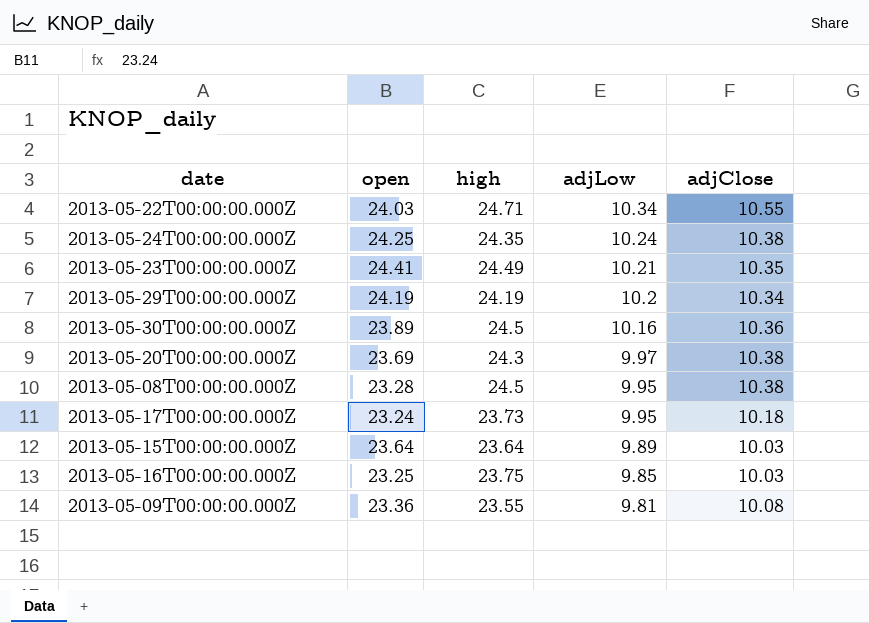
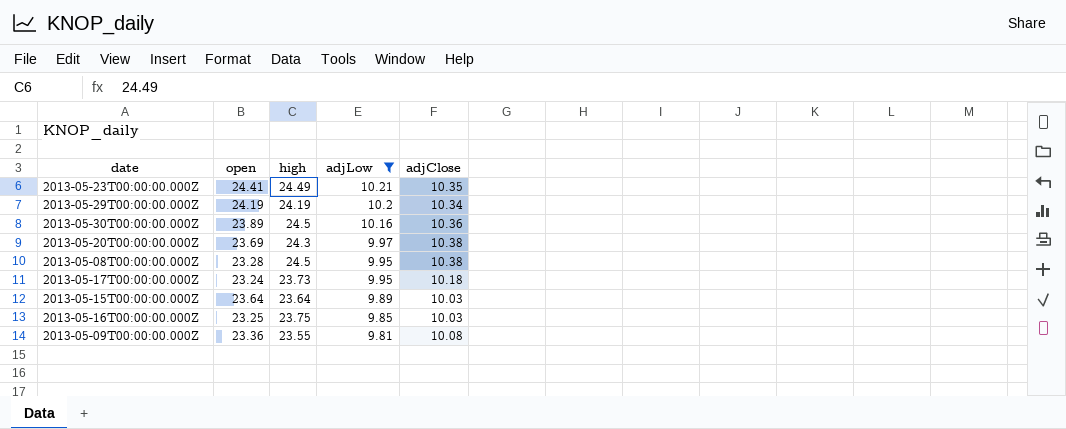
filter: none -> adjLow <= 10.21

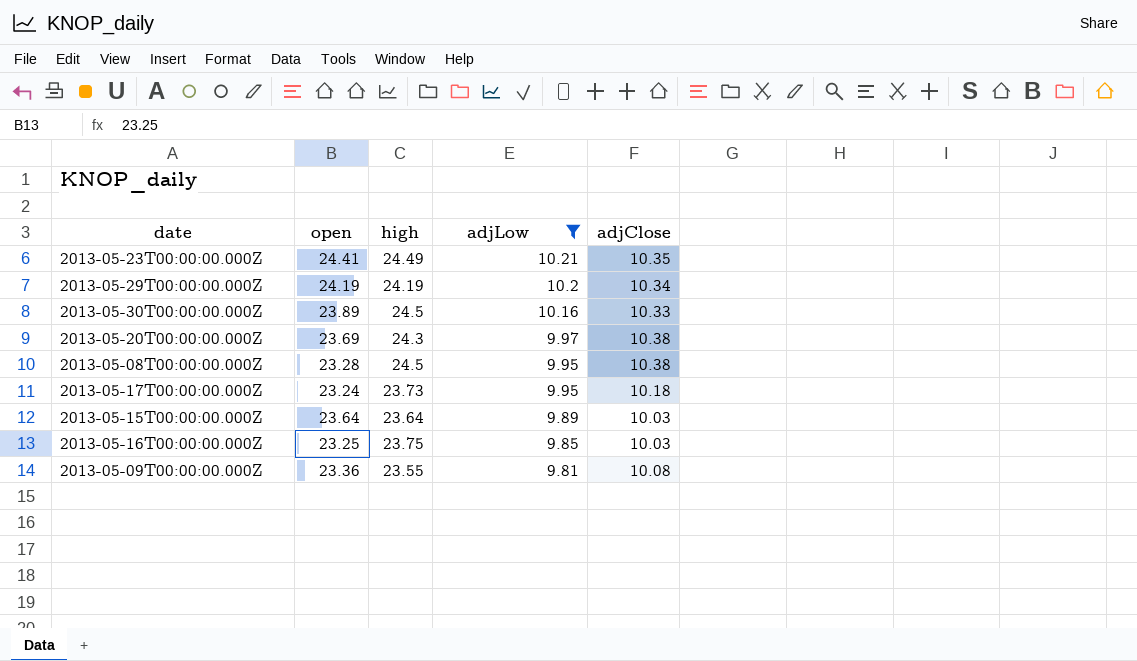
2013-05-30T00:00:00.000Z | adjClose: 10.36 -> 10.33

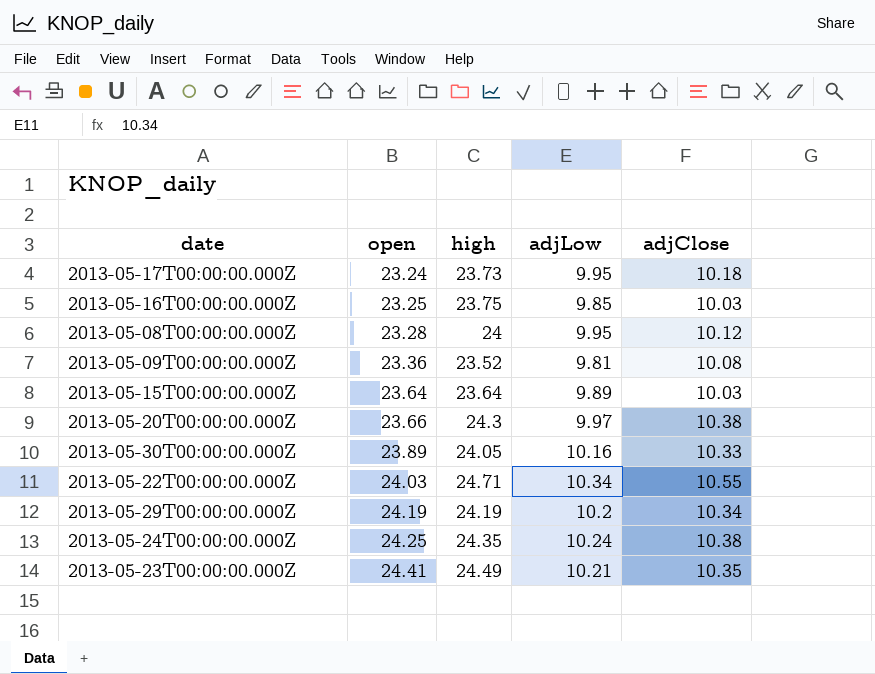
filter: adjLow <= 10.21 -> none
row order: adjLow descending -> open ascending
2013-05-08T00:00:00.000Z | high: 24.5 -> 24
2013-05-08T00:00:00.000Z | adjClose: 10.38 -> 10.12
2013-05-09T00:00:00.000Z | high: 23.55 -> 23.52
2013-05-20T00:00:00.000Z | open: 23.69 -> 23.66
2013-05-30T00:00:00.000Z | high: 24.5 -> 24.05

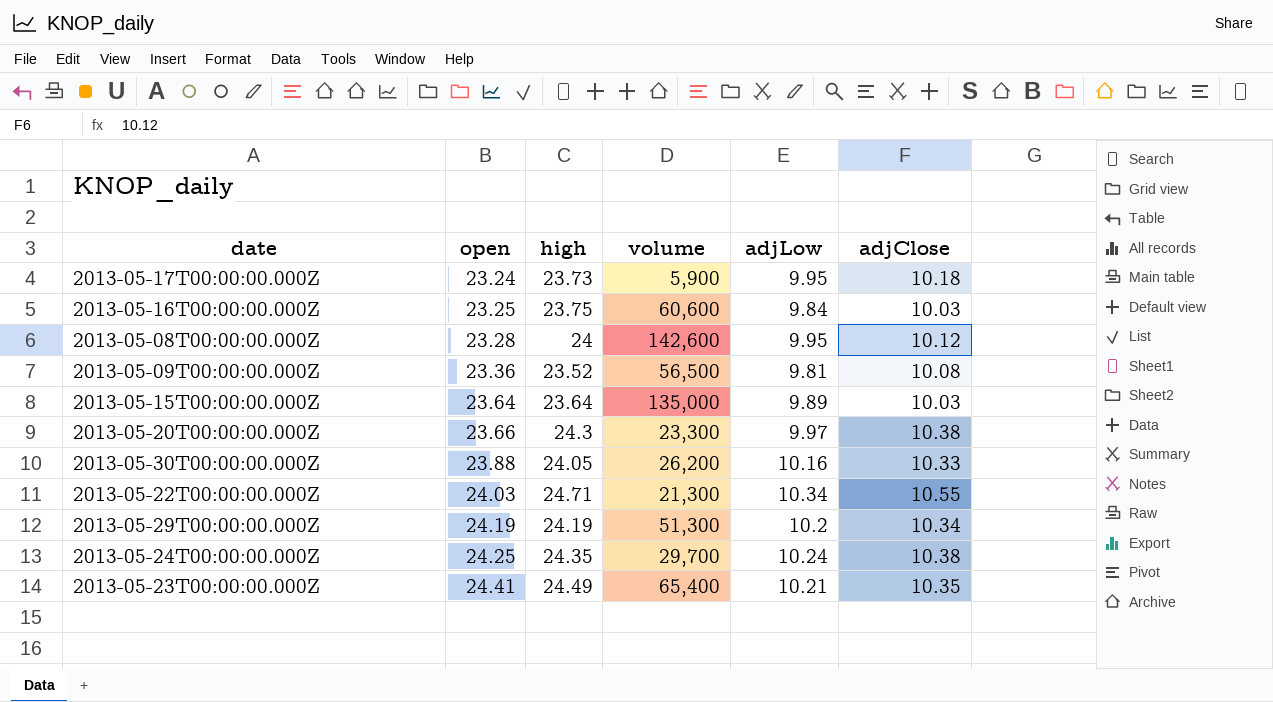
column volume | position: none -> 4
2013-05-16T00:00:00.000Z | adjLow: 9.85 -> 9.84
2013-05-30T00:00:00.000Z | open: 23.89 -> 23.88

